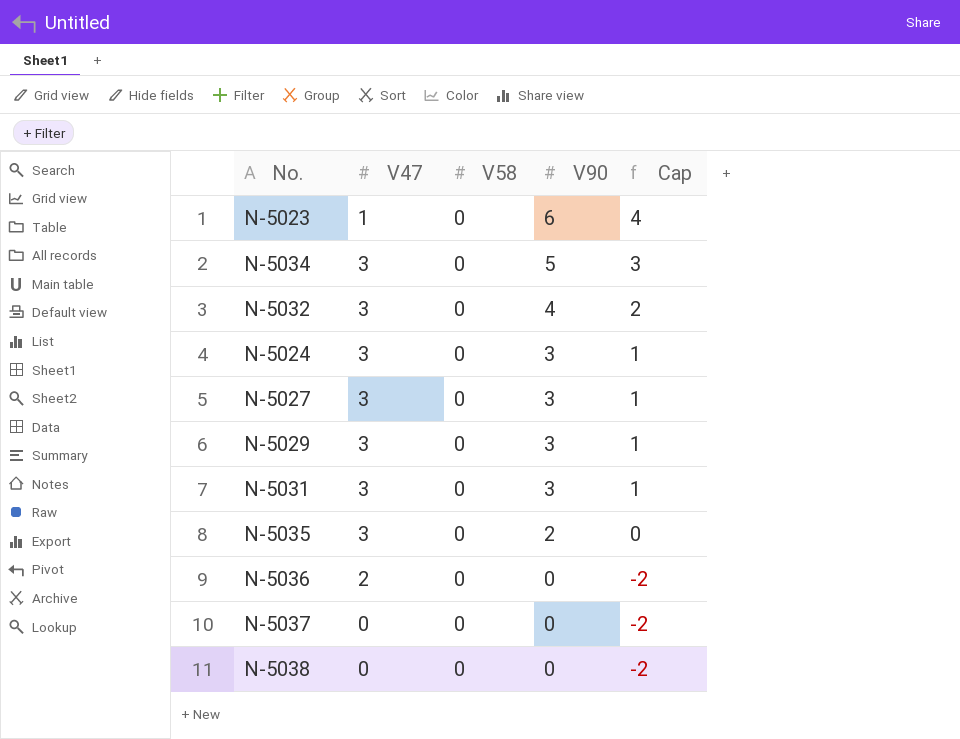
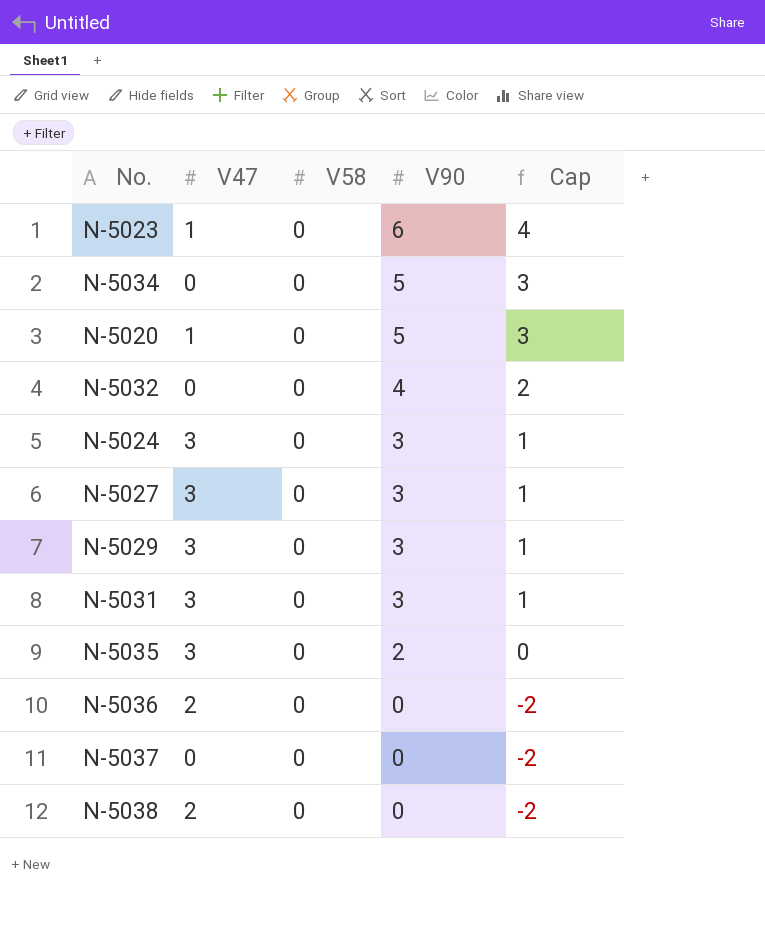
N-5034 | V47: 3 -> 0
row N-5020: none -> 1 | 0 | 5 | 3
N-5032 | V47: 3 -> 0
N-5038 | V47: 0 -> 2

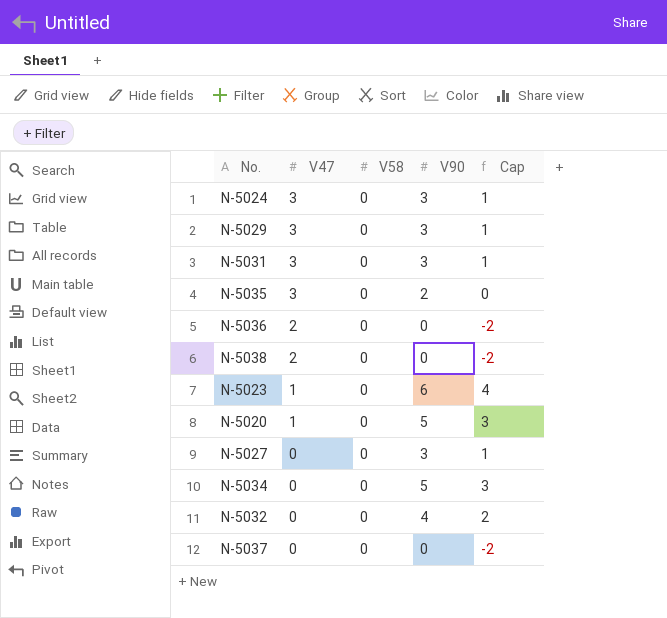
row order: V90 descending -> V47 descending
N-5027 | V47: 3 -> 0

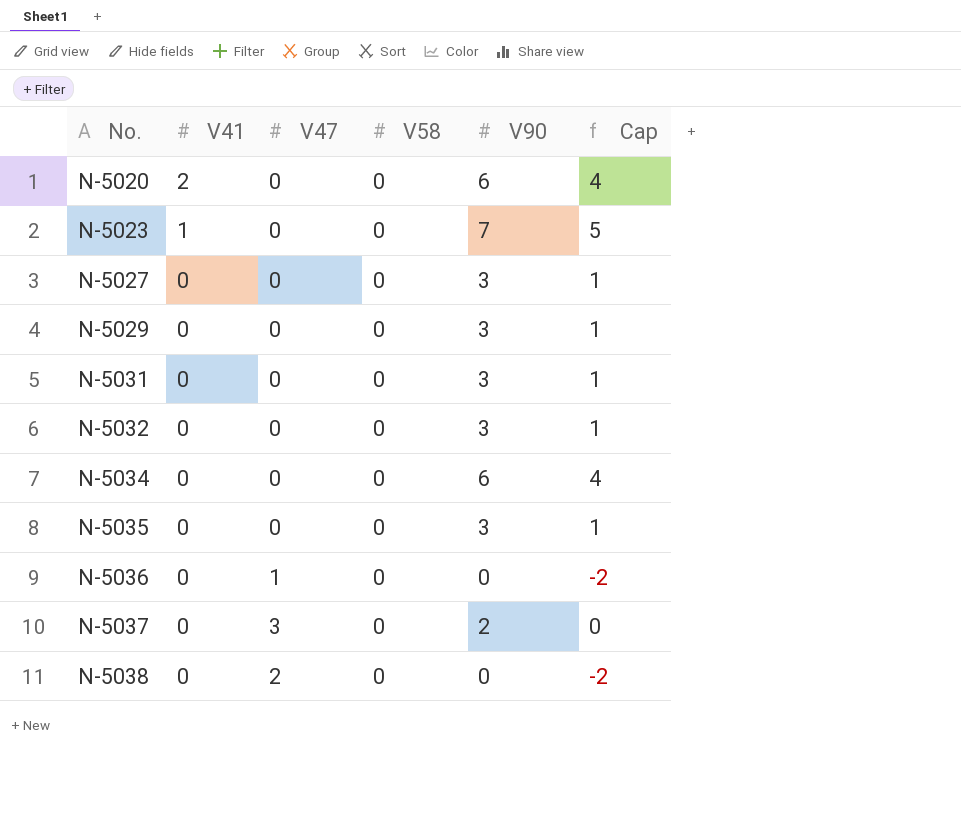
row order: V47 descending -> No. ascending
column V41 | position: none -> 2
row N-5024: 3 | 0 | 3 | 1 -> none
N-5020 | V47: 1 -> 0
N-5020 | V90: 5 -> 6
N-5020 | Cap: 3 -> 4
N-5023 | V47: 1 -> 0
N-5023 | V90: 6 -> 7
N-5023 | Cap: 4 -> 5
N-5029 | V47: 3 -> 0
N-5031 | V47: 3 -> 0
N-5032 | V90: 4 -> 3
N-5032 | Cap: 2 -> 1
N-5034 | V90: 5 -> 6
N-5034 | Cap: 3 -> 4
N-5035 | V47: 3 -> 0
N-5035 | V90: 2 -> 3
N-5035 | Cap: 0 -> 1
N-5036 | V47: 2 -> 1
N-5037 | V47: 0 -> 3
N-5037 | V90: 0 -> 2
N-5037 | Cap: -2 -> 0

